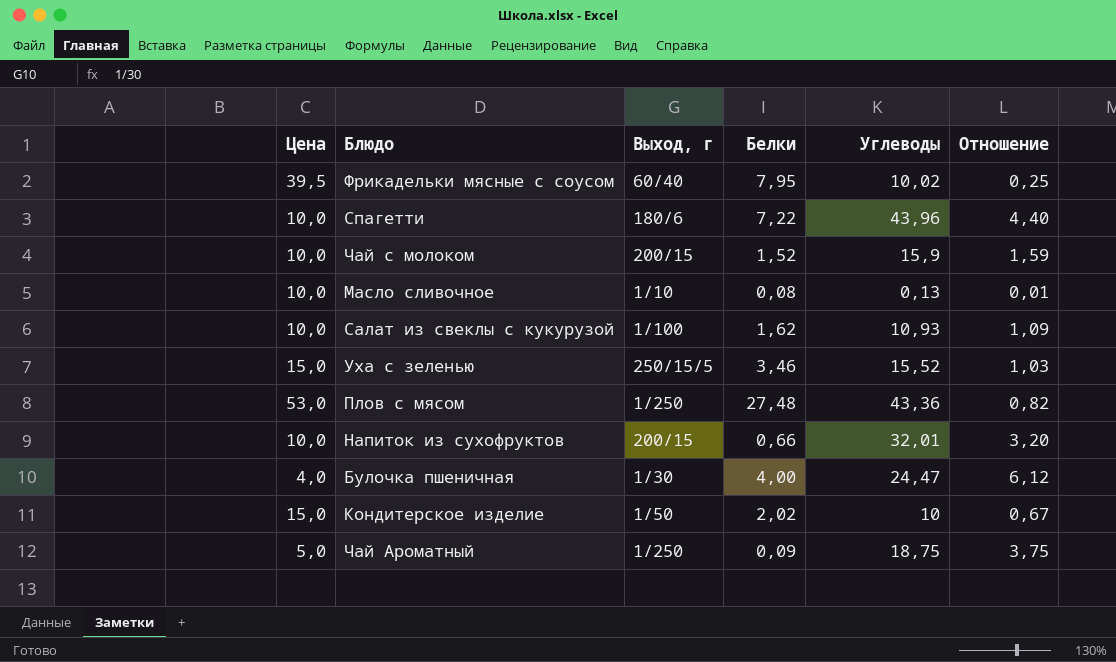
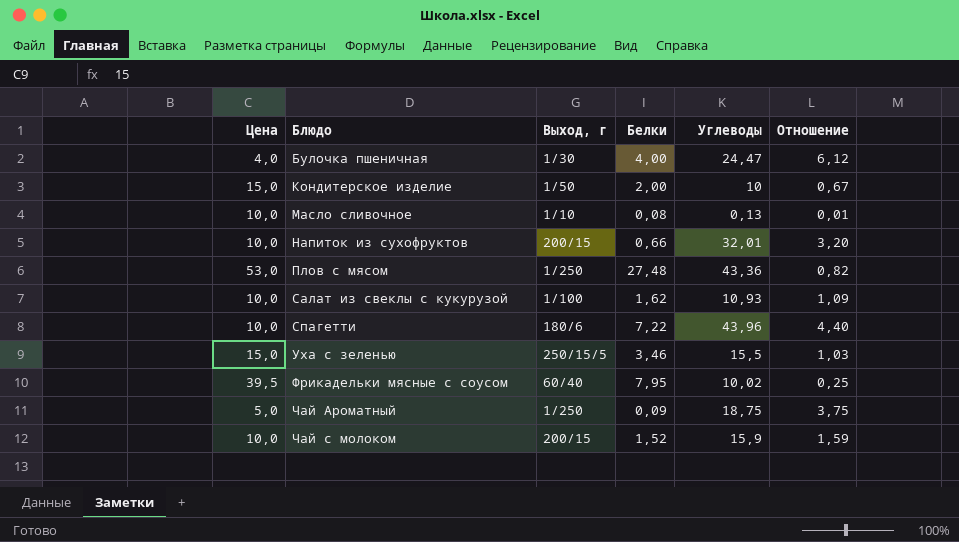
row order: none -> Блюдо ascending
Кондитерское изделие | Белки: 2,02 -> 2,00
Уха с зеленью | Углеводы: 15,52 -> 15,5

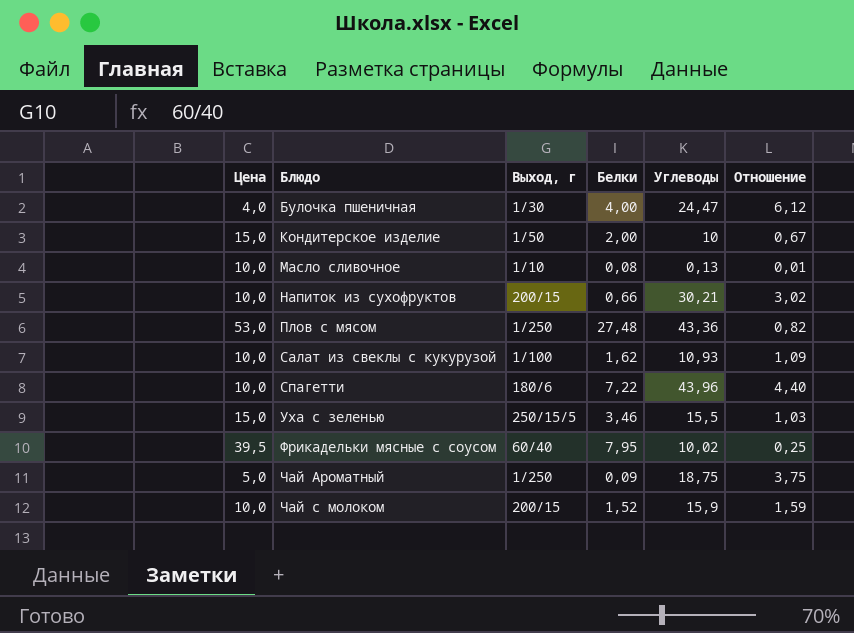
Напиток из сухофруктов | Углеводы: 32,01 -> 30,21
Напиток из сухофруктов | Отношение: 3,20 -> 3,02

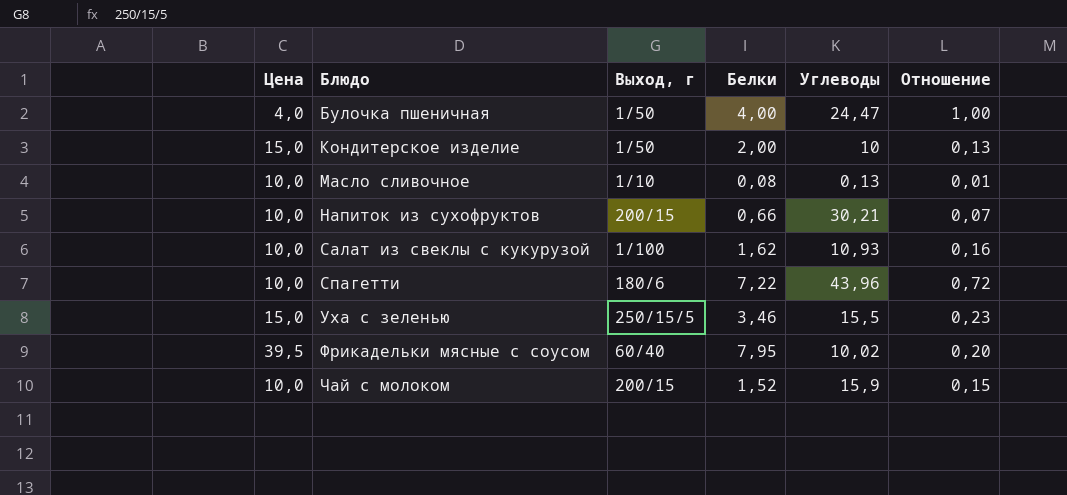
column Отношение | formula: [Углеводы] / [Цена] -> [Белки] / [Цена]
row Плов с мясом: 53,0 | 1/250 | 27,48 | 43,36 | 0,82 -> none
row Чай Ароматный: 5,0 | 1/250 | 0,09 | 18,75 | 3,75 -> none
Булочка пшеничная | Выход, г: 1/30 -> 1/50

